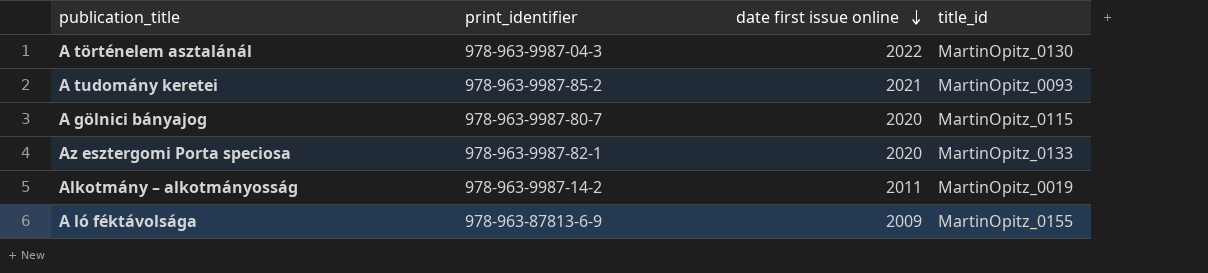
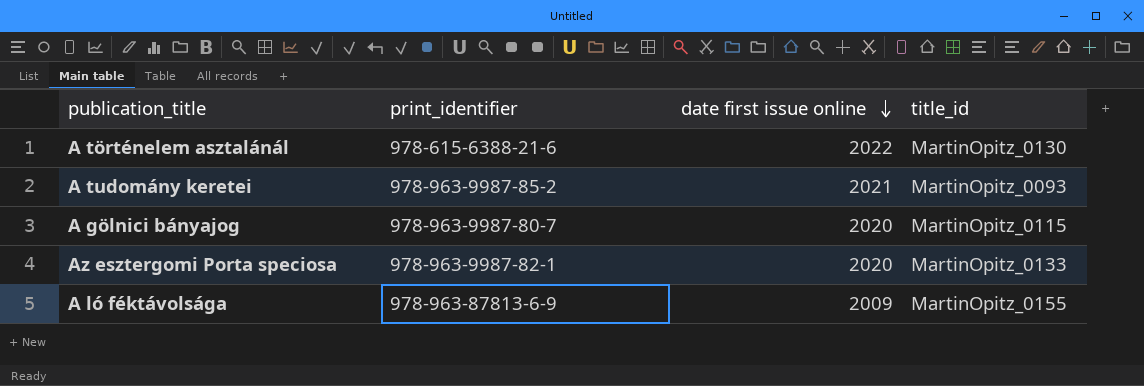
row Alkotmány – alkotmányosság: 978-963-9987-14-2 | 2011 | MartinOpitz_0019 -> none
A történelem asztalánál | print_identifier: 978-963-9987-04-3 -> 978-615-6388-21-6

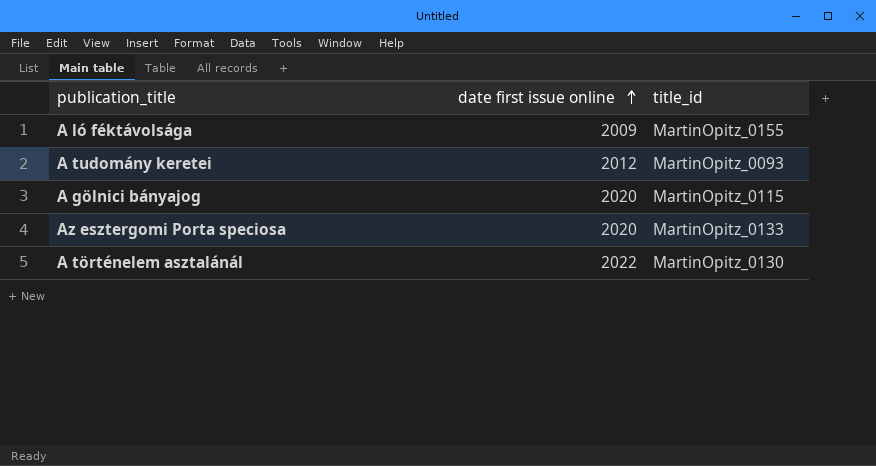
row order: date first issue online descending -> date first issue online ascending
column print_identifier | position: 2 -> none
A tudomány keretei | date first issue online: 2021 -> 2012

